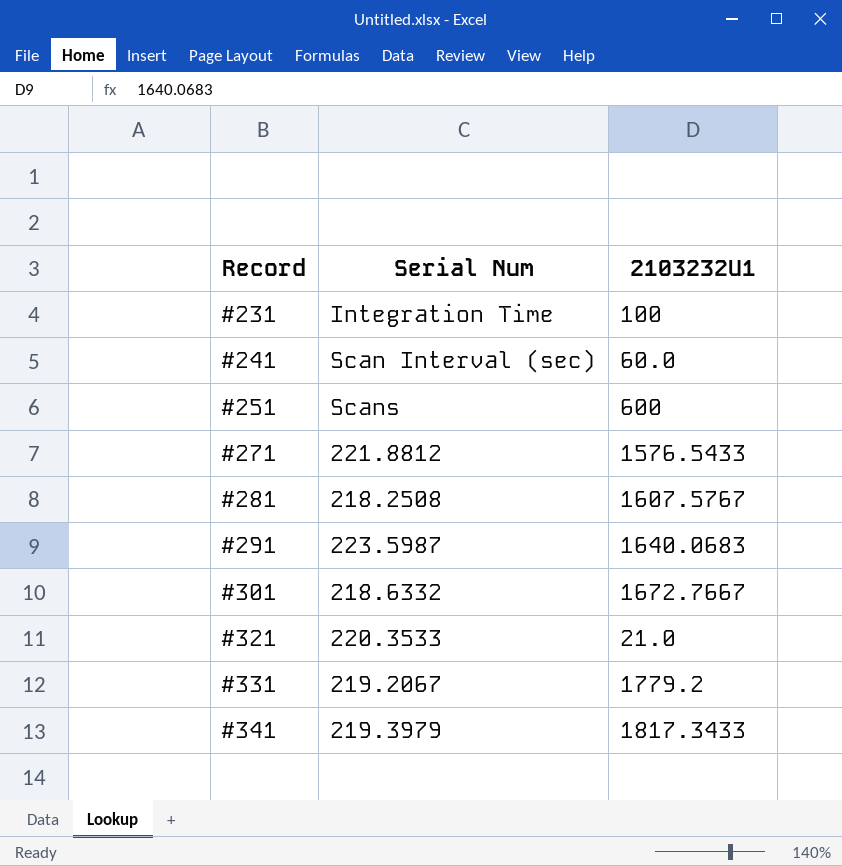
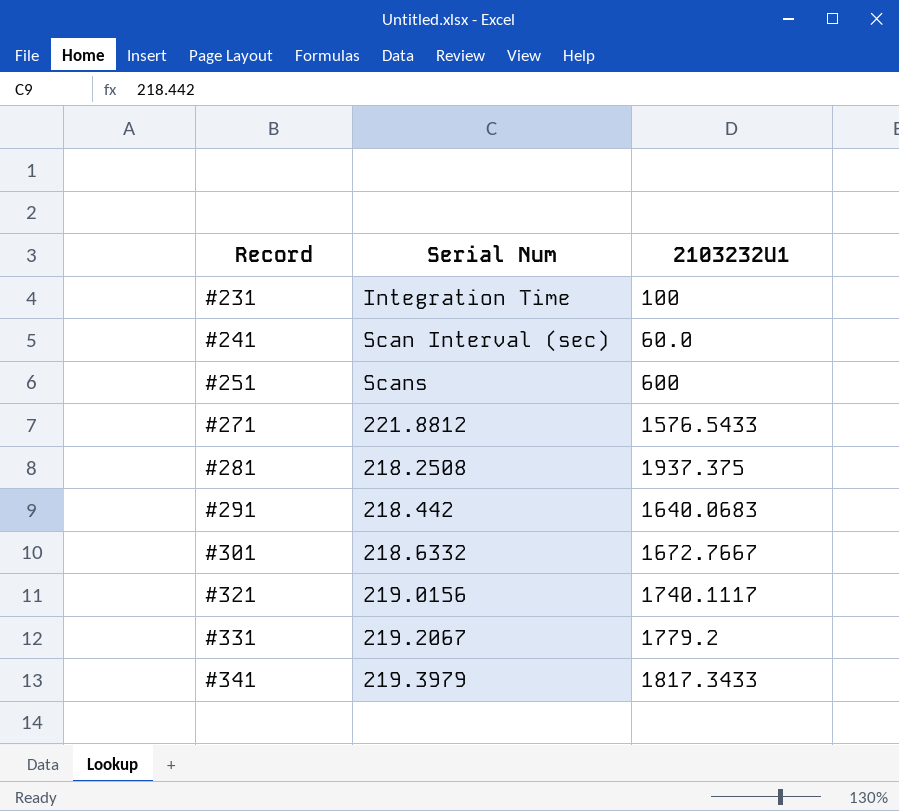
#281 | 2103232U1: 1607.5767 -> 1937.375
#291 | Serial Num: 223.5987 -> 218.442
#321 | Serial Num: 220.3533 -> 219.0156
#321 | 2103232U1: 21.0 -> 1740.1117

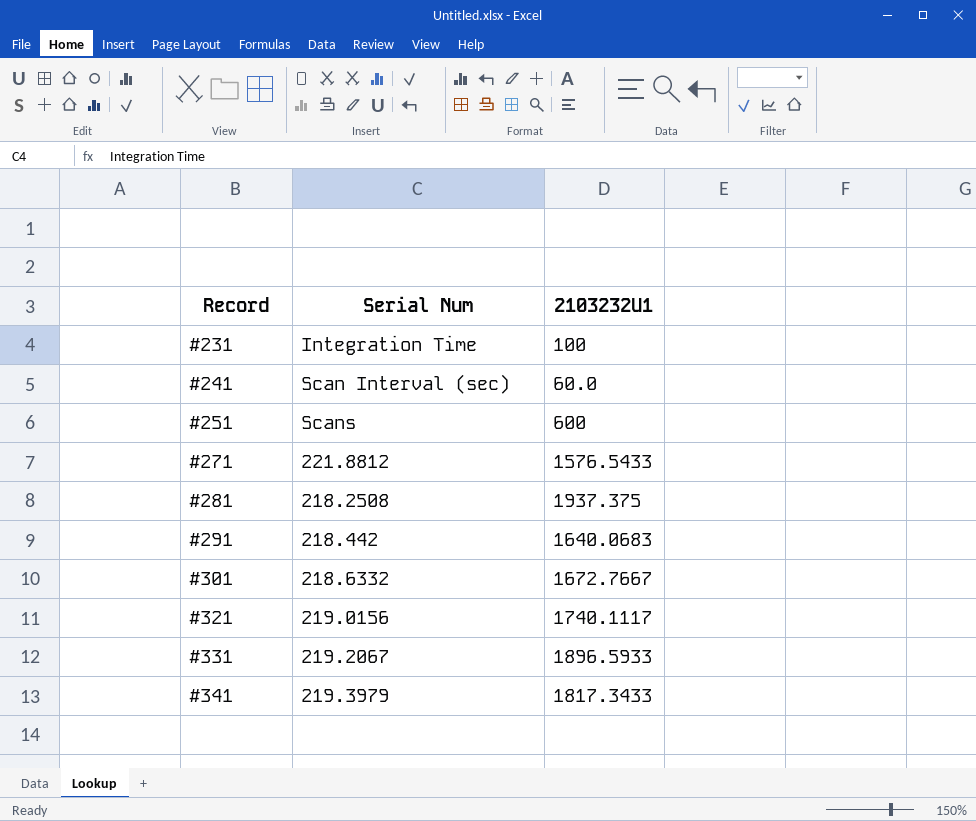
#331 | 2103232U1: 1779.2 -> 1896.5933

